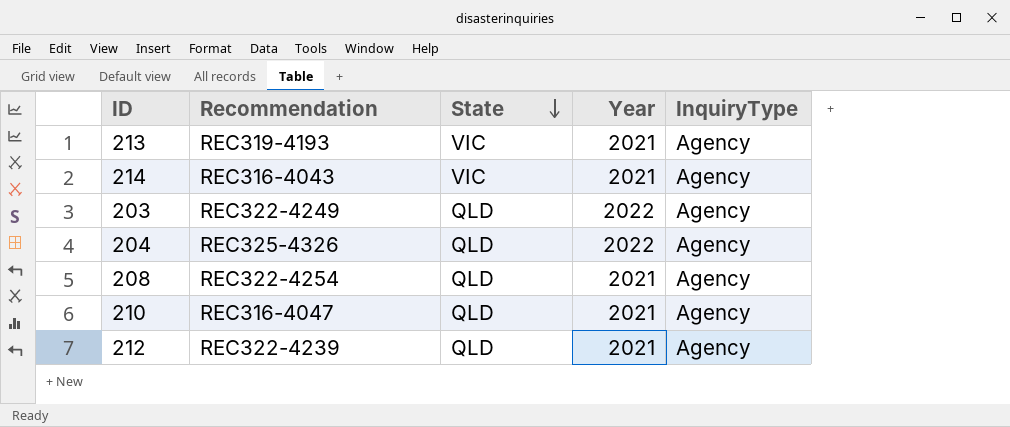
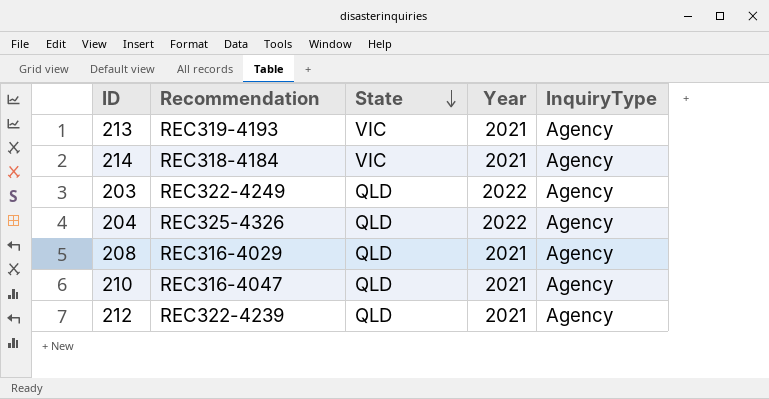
214 | Recommendation: REC316-4043 -> REC318-4184
208 | Recommendation: REC322-4254 -> REC316-4029

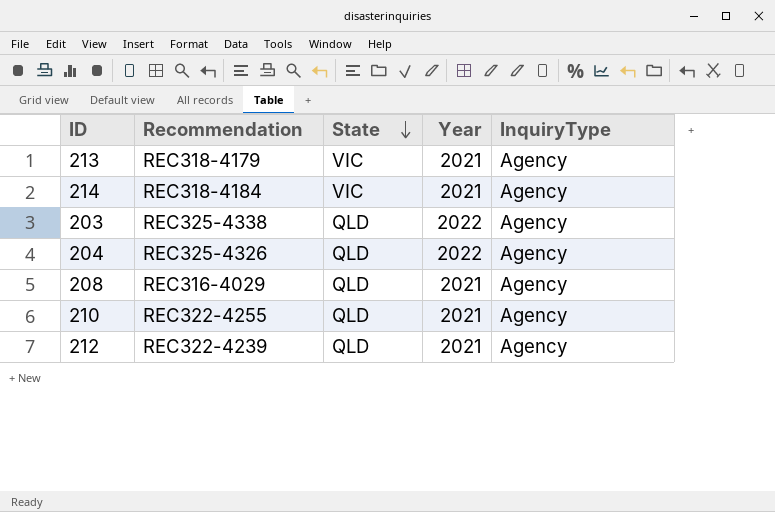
213 | Recommendation: REC319-4193 -> REC318-4179
203 | Recommendation: REC322-4249 -> REC325-4338
210 | Recommendation: REC316-4047 -> REC322-4255

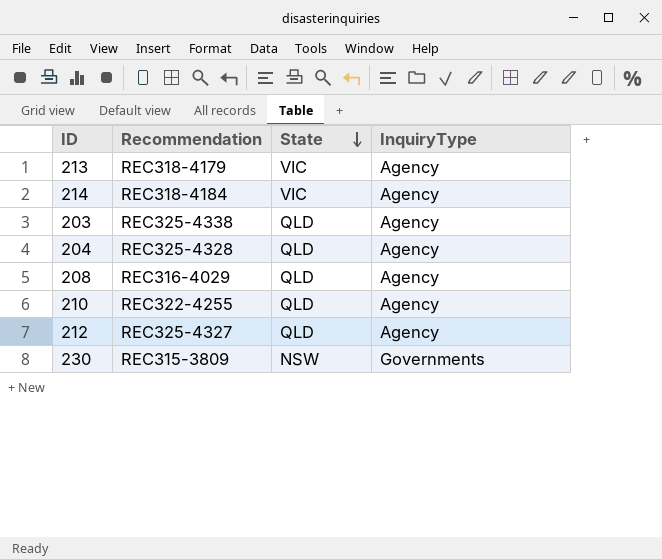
column Year | position: 4 -> none
204 | Recommendation: REC325-4326 -> REC325-4328
212 | Recommendation: REC322-4239 -> REC325-4327
row 230: none -> REC315-3809 | NSW | Governments

